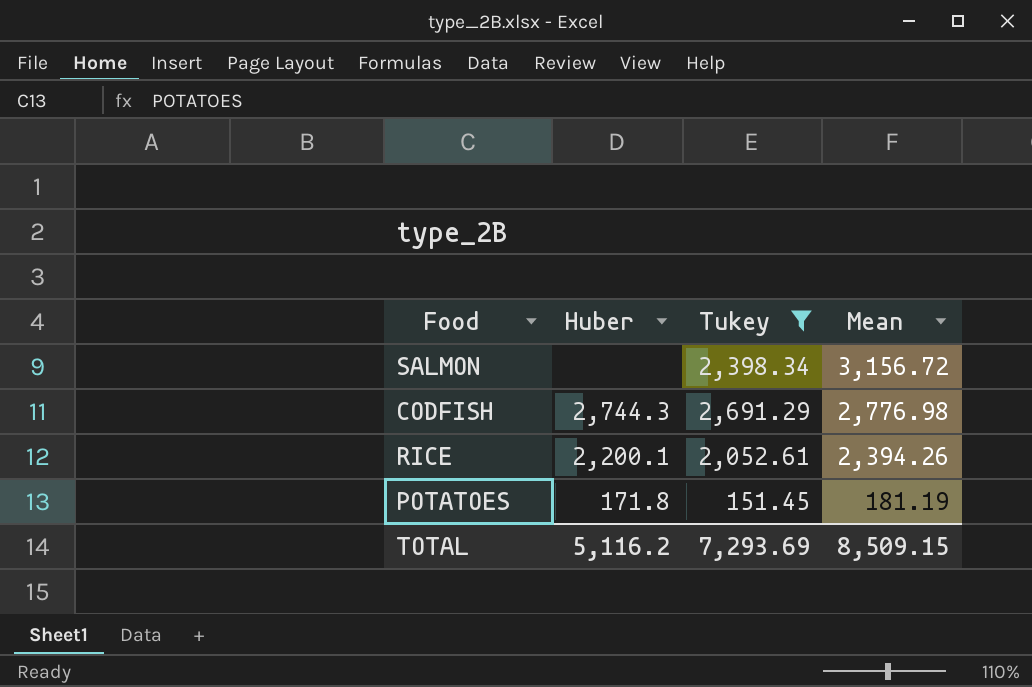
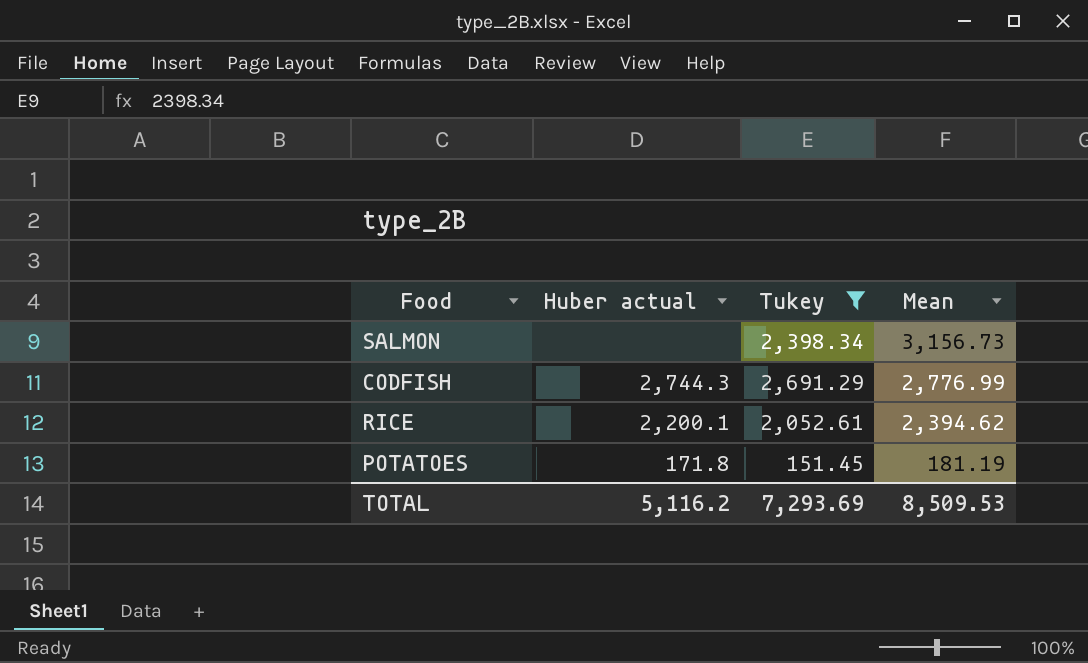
column name: Huber -> Huber actual
SALMON | Mean: 3,156.72 -> 3,156.73
CODFISH | Mean: 2,776.98 -> 2,776.99
RICE | Mean: 2,394.26 -> 2,394.62
TOTAL | Mean: 8,509.15 -> 8,509.53

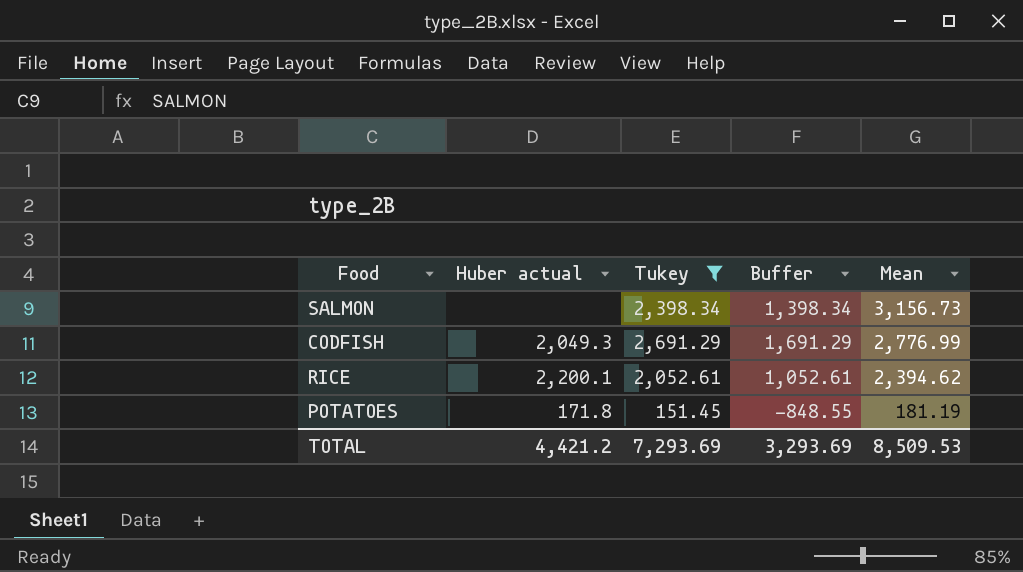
column Buffer | formula: none -> [Tukey] - 1000
CODFISH | Huber actual: 2,744.3 -> 2,049.3
TOTAL | Huber actual: 5,116.2 -> 4,421.2

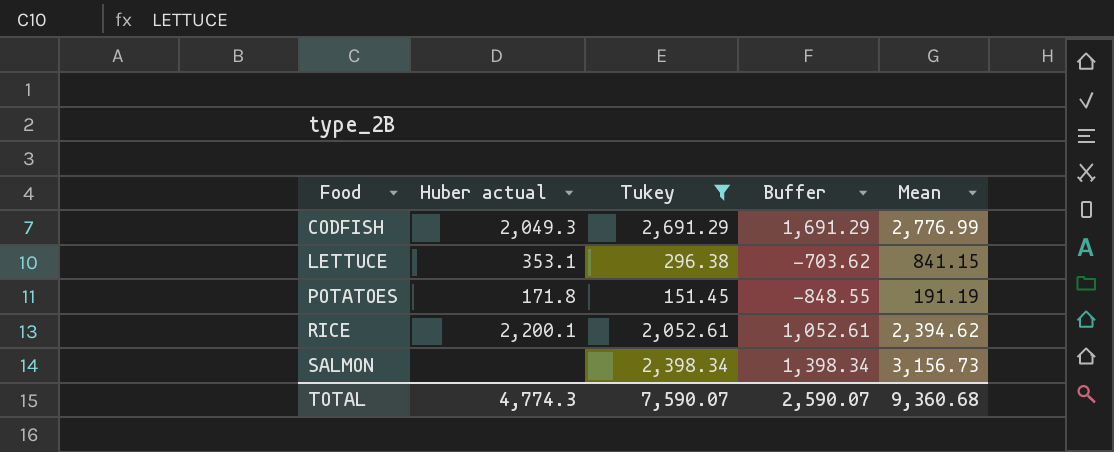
row order: Mean descending -> Food ascending
row LETTUCE: none -> 353.1 | 296.38 | -703.62 | 841.15
POTATOES | Mean: 181.19 -> 191.19
TOTAL | Huber actual: 4,421.2 -> 4,774.3
TOTAL | Tukey: 7,293.69 -> 7,590.07
TOTAL | Buffer: 3,293.69 -> 2,590.07
TOTAL | Mean: 8,509.53 -> 9,360.68

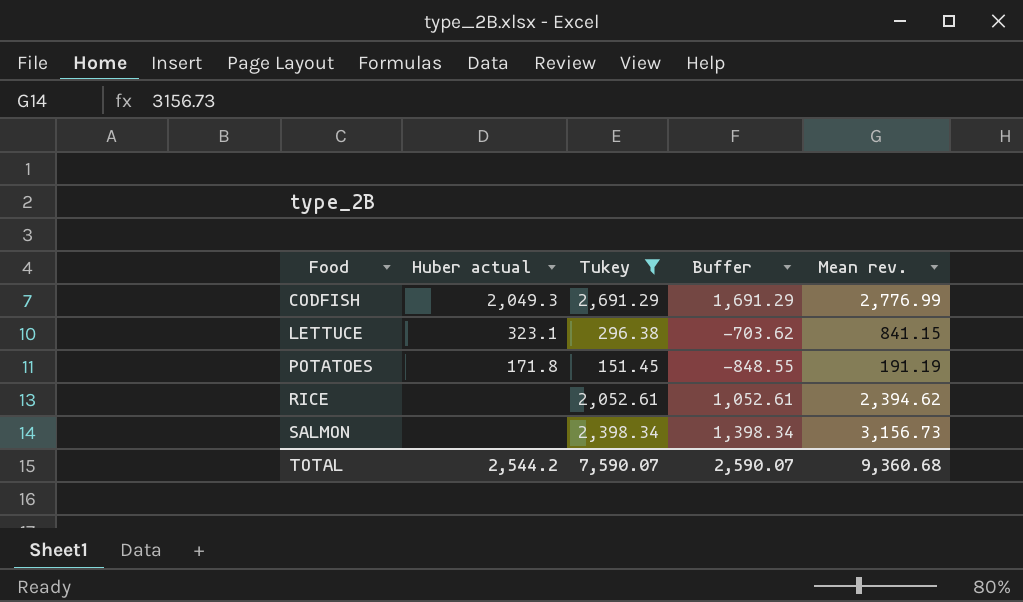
column name: Mean -> Mean rev.
LETTUCE | Huber actual: 353.1 -> 323.1
RICE | Huber actual: 2,200.1 -> none
TOTAL | Huber actual: 4,774.3 -> 2,544.2

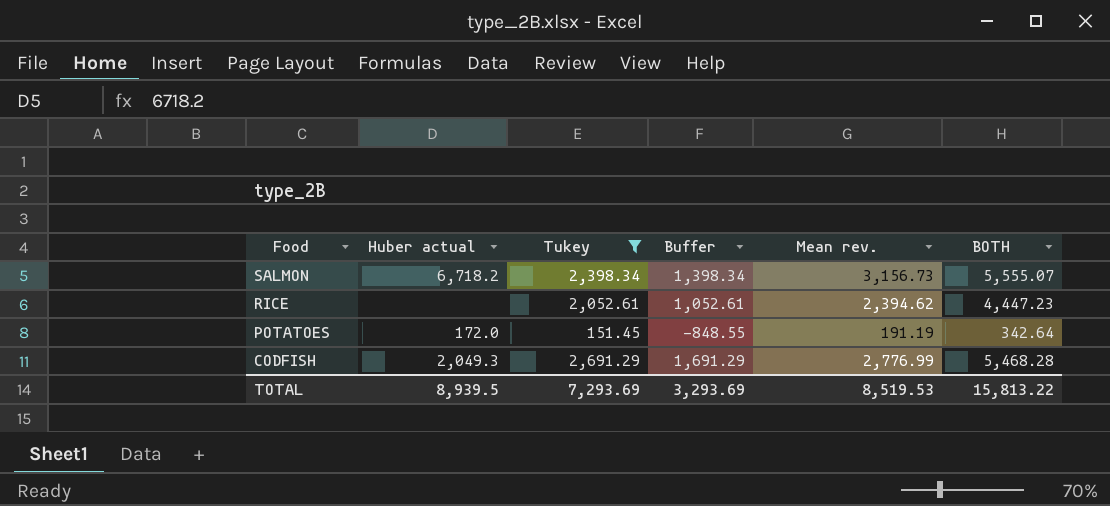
row order: Food ascending -> Food descending
column BOTH | formula: none -> [Tukey] + [Mean rev.]
row LETTUCE: 323.1 | 296.38 | -703.62 | 841.15 -> none
SALMON | Huber actual: none -> 6,718.2
POTATOES | Huber actual: 171.8 -> 172.0
TOTAL | Huber actual: 2,544.2 -> 8,939.5
TOTAL | Tukey: 7,590.07 -> 7,293.69
TOTAL | Buffer: 2,590.07 -> 3,293.69
TOTAL | Mean rev.: 9,360.68 -> 8,519.53

